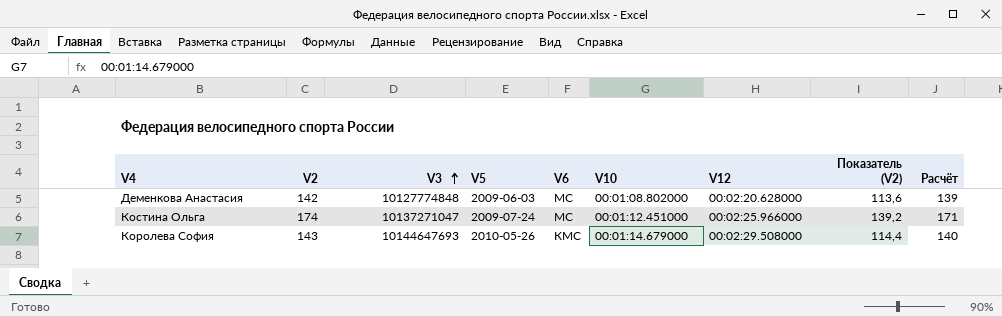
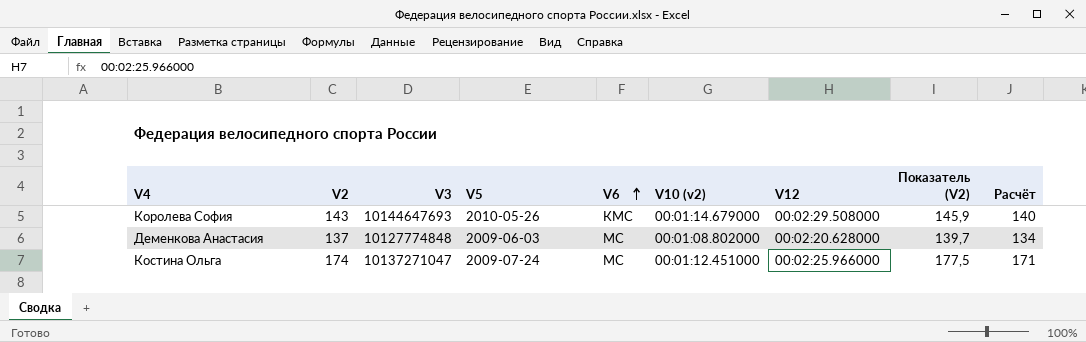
row order: V3 ascending -> V6 ascending
column name: V10 -> V10 (v2)
column Показатель (V2) | formula: [V2] * 0,8 -> [V2] * 1,02
Деменкова Анастасия | V2: 142 -> 137
Деменкова Анастасия | Расчёт: 139 -> 134

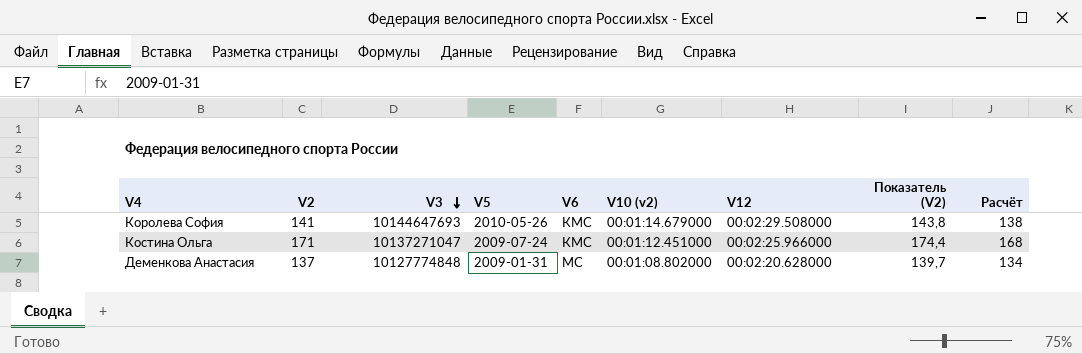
row order: V6 ascending -> V3 descending
Королева София | V2: 143 -> 141
Королева София | Показатель (V2): 145,9 -> 143,8
Королева София | Расчёт: 140 -> 138
Костина Ольга | V2: 174 -> 171
Костина Ольга | V6: МС -> КМС
Костина Ольга | Показатель (V2): 177,5 -> 174,4
Костина Ольга | Расчёт: 171 -> 168
Деменкова Анастасия | V5: 2009-06-03 -> 2009-01-31

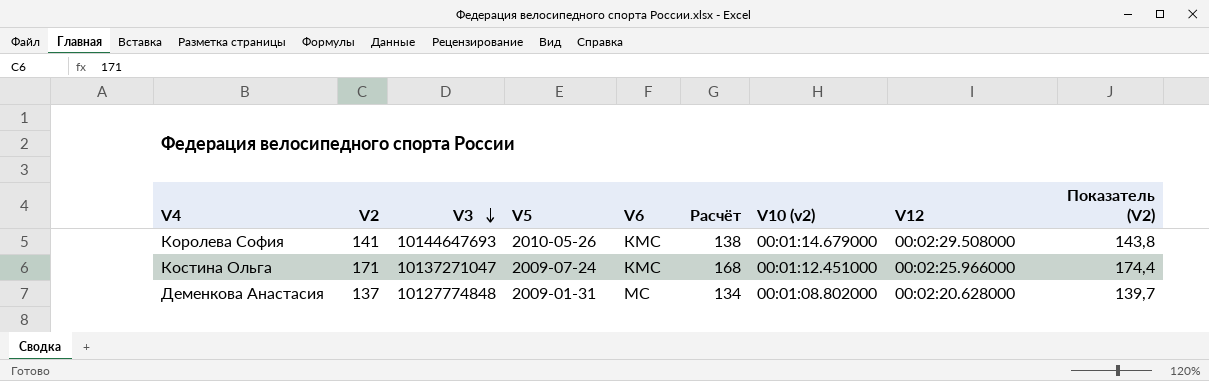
column Расчёт | position: 9 -> 6

